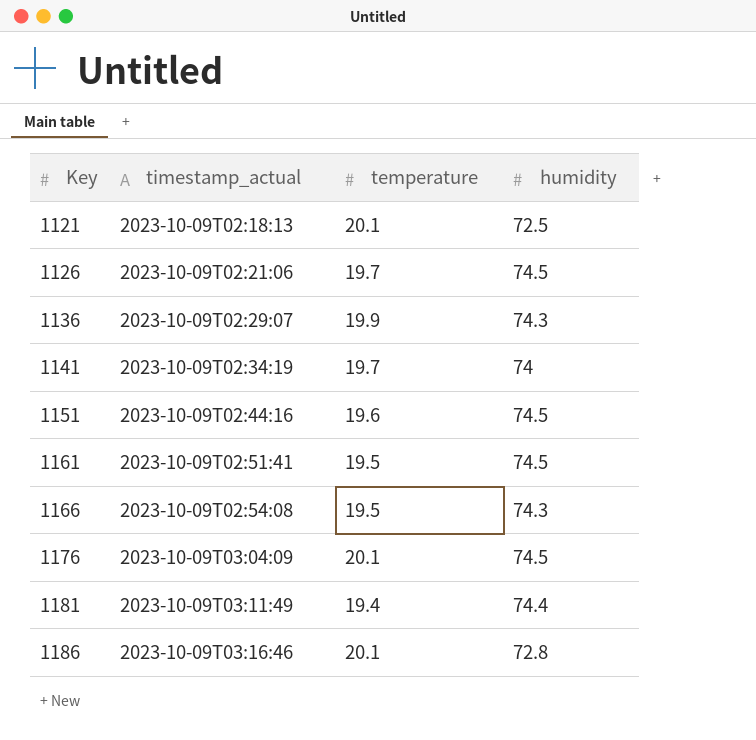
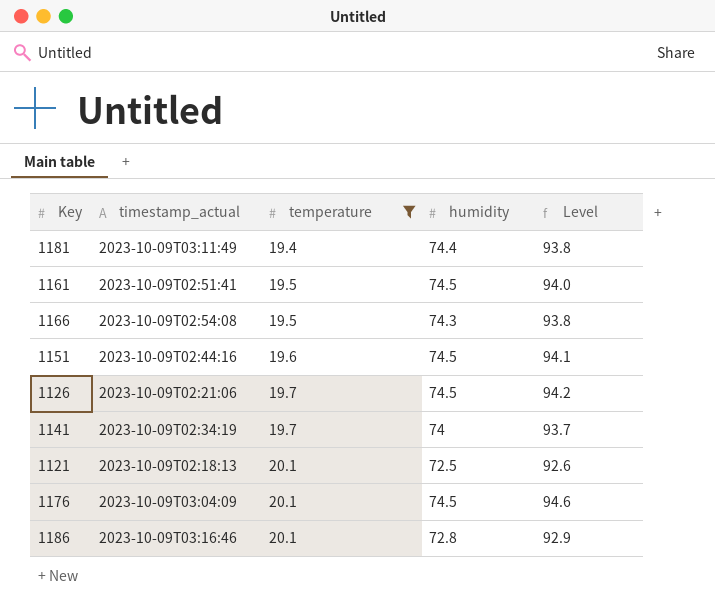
filter: none -> temperature != 19.9
row order: Key ascending -> temperature ascending
column Level | formula: none -> [temperature] + [humidity]

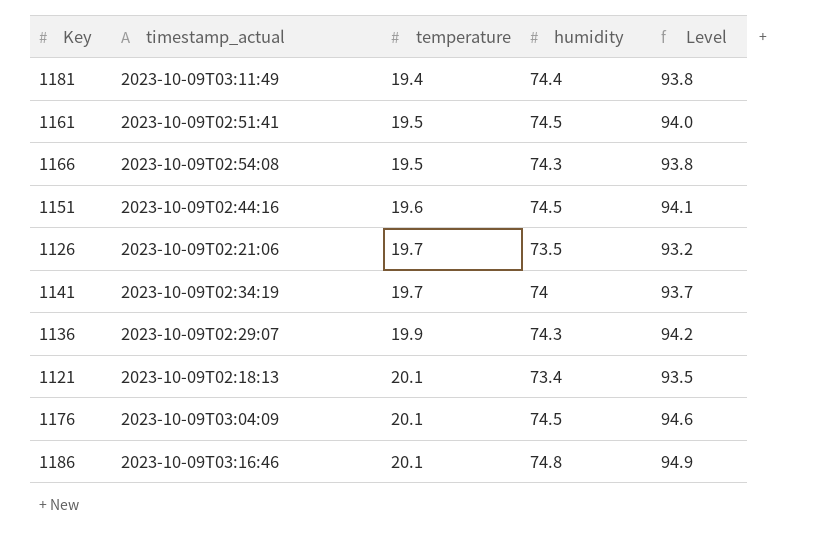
filter: temperature != 19.9 -> none
1126 | humidity: 74.5 -> 73.5
1126 | Level: 94.2 -> 93.2
1121 | humidity: 72.5 -> 73.4
1121 | Level: 92.6 -> 93.5
1186 | humidity: 72.8 -> 74.8
1186 | Level: 92.9 -> 94.9

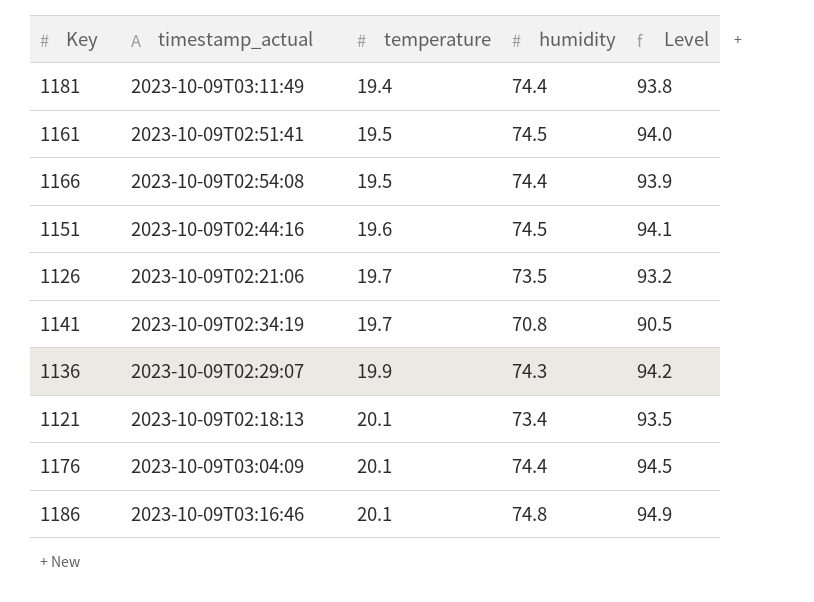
1166 | humidity: 74.3 -> 74.4
1166 | Level: 93.8 -> 93.9
1141 | humidity: 74 -> 70.8
1141 | Level: 93.7 -> 90.5
1176 | humidity: 74.5 -> 74.4
1176 | Level: 94.6 -> 94.5

